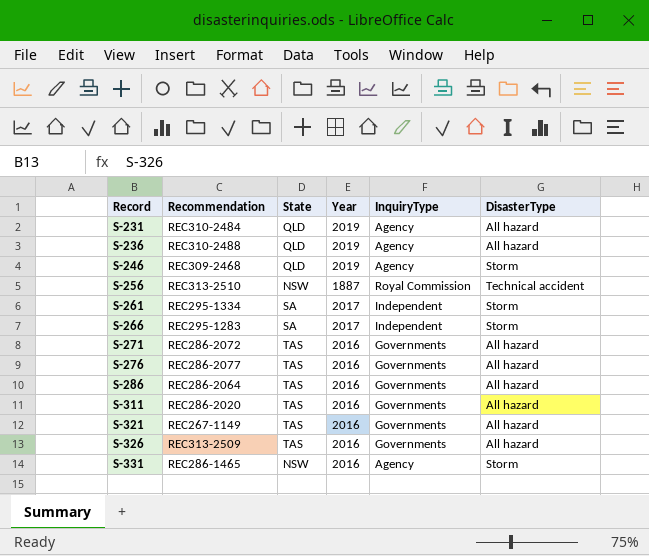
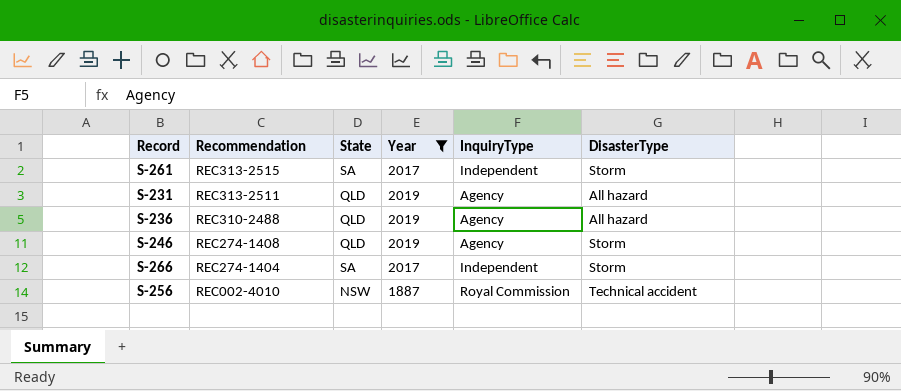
filter: none -> Year != 2016
row order: Record ascending -> Recommendation descending
S-261 | Recommendation: REC295-1334 -> REC313-2515
S-231 | Recommendation: REC310-2484 -> REC313-2511
S-246 | Recommendation: REC309-2468 -> REC274-1408
S-266 | Recommendation: REC295-1283 -> REC274-1404
S-256 | Recommendation: REC313-2510 -> REC002-4010

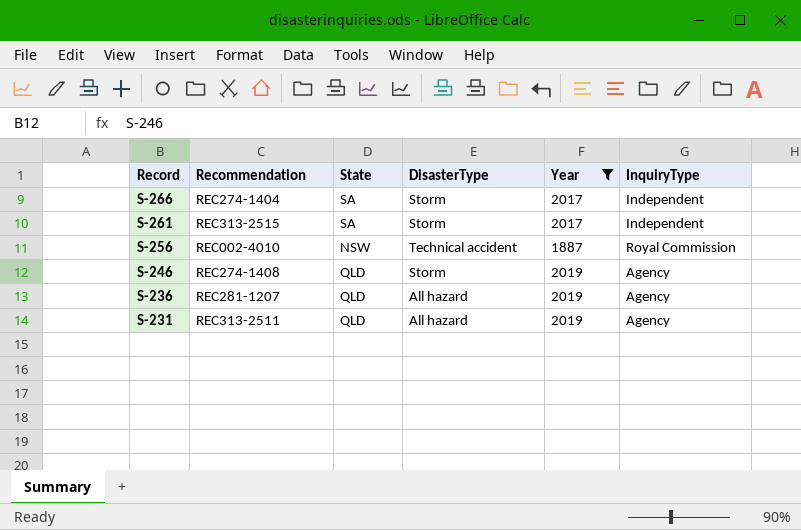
row order: Recommendation descending -> Record descending
column DisasterType | position: 6 -> 4
S-236 | Recommendation: REC310-2488 -> REC281-1207

